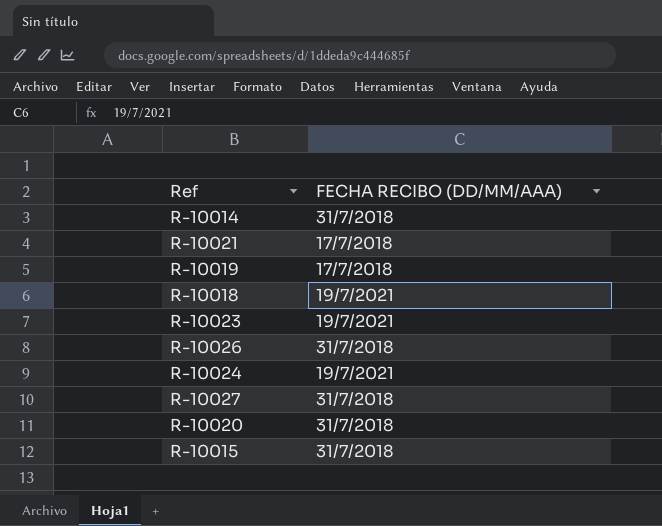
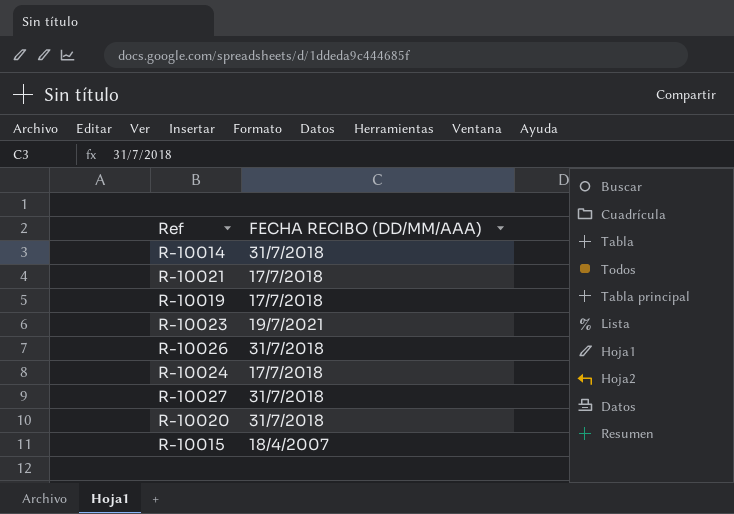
row R-10018: 19/7/2021 -> none
R-10024 | FECHA RECIBO (DD/MM/AAA): 19/7/2021 -> 17/7/2018
R-10015 | FECHA RECIBO (DD/MM/AAA): 31/7/2018 -> 18/4/2007

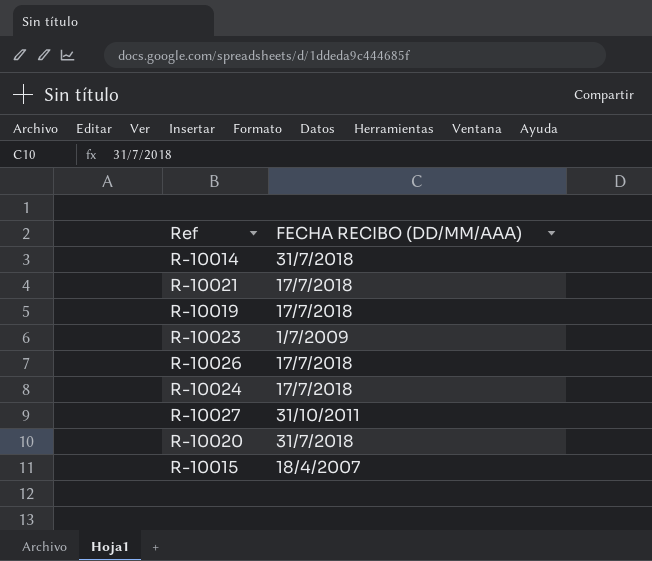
R-10023 | FECHA RECIBO (DD/MM/AAA): 19/7/2021 -> 1/7/2009
R-10026 | FECHA RECIBO (DD/MM/AAA): 31/7/2018 -> 17/7/2018
R-10027 | FECHA RECIBO (DD/MM/AAA): 31/7/2018 -> 31/10/2011

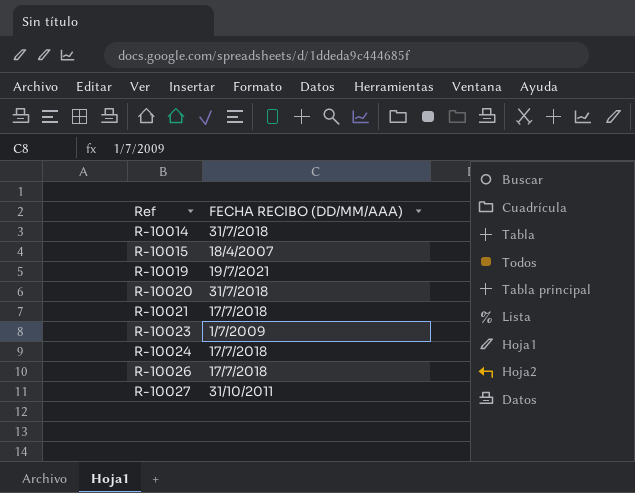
row order: none -> Ref ascending
R-10019 | FECHA RECIBO (DD/MM/AAA): 17/7/2018 -> 19/7/2021

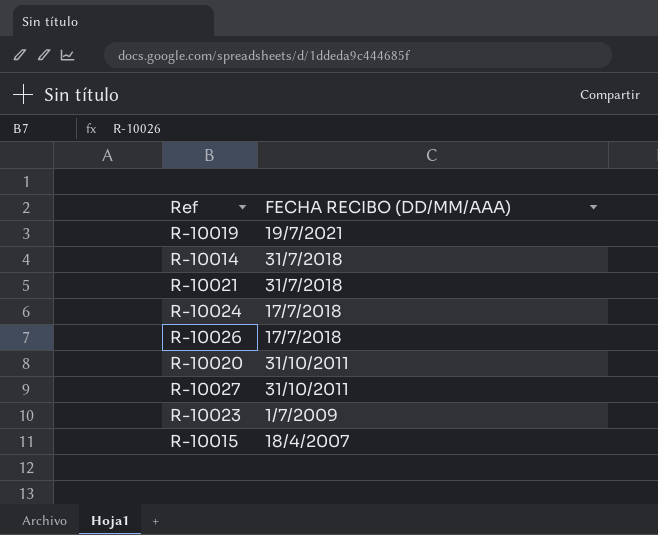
row order: Ref ascending -> FECHA RECIBO (DD/MM/AAA) descending
R-10021 | FECHA RECIBO (DD/MM/AAA): 17/7/2018 -> 31/7/2018
R-10020 | FECHA RECIBO (DD/MM/AAA): 31/7/2018 -> 31/10/2011

